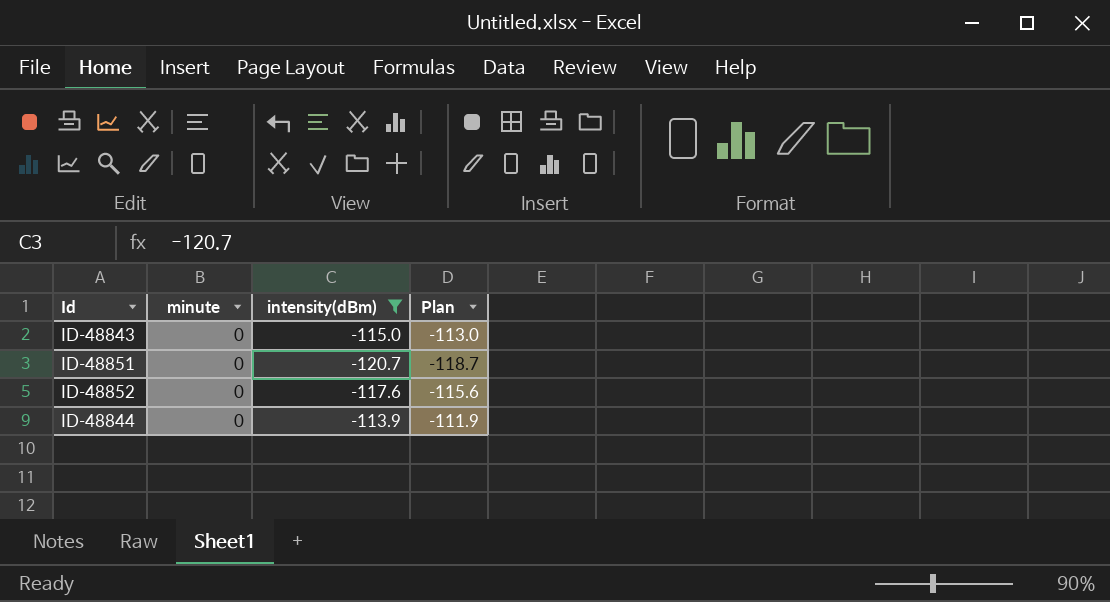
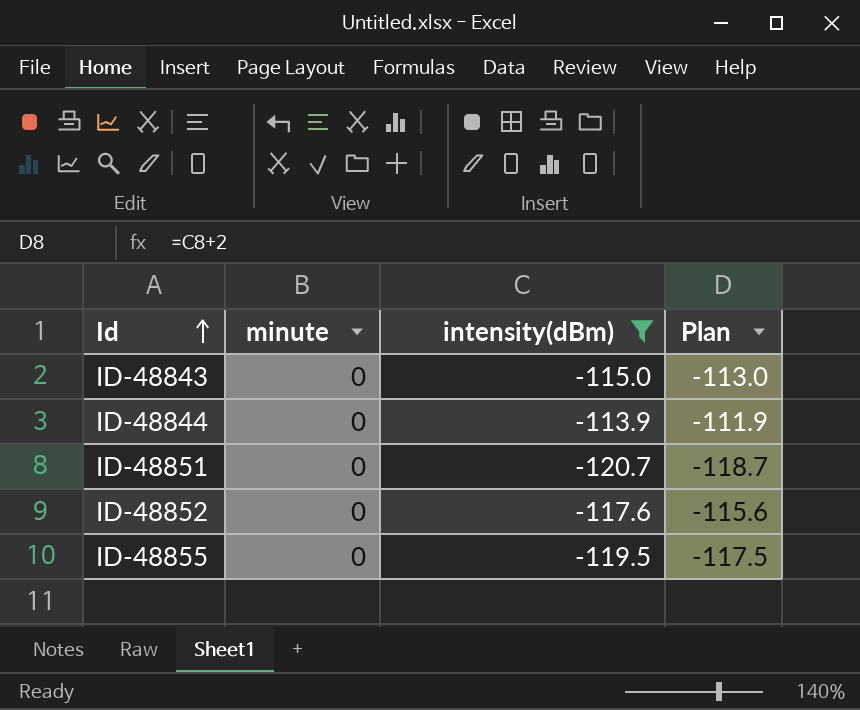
row order: none -> Id ascending
row ID-48855: none -> 0 | -119.5 | -117.5

